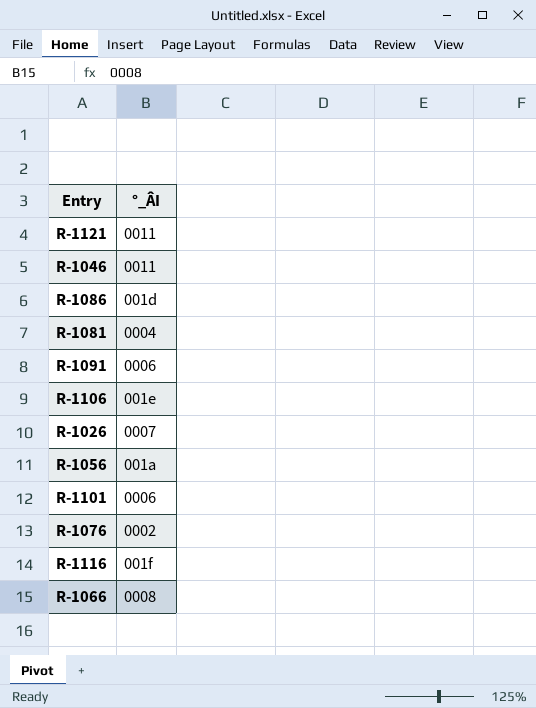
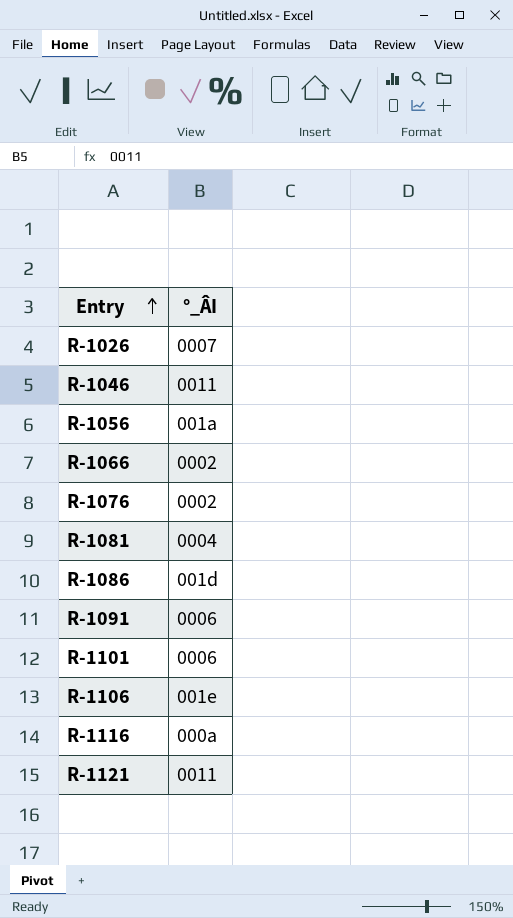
row order: none -> Entry ascending
R-1066 | °_ÂI: 0008 -> 0002
R-1116 | °_ÂI: 001f -> 000a

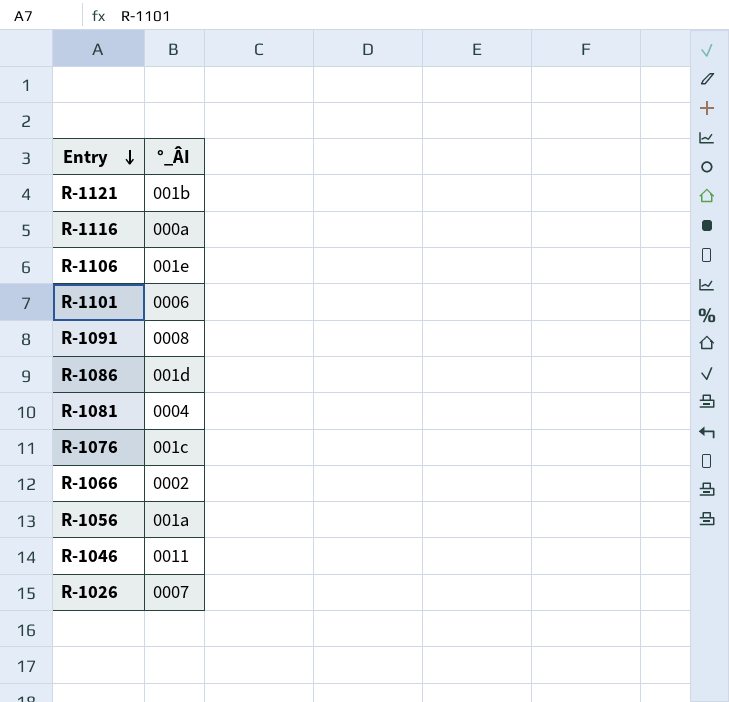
row order: Entry ascending -> Entry descending
R-1121 | °_ÂI: 0011 -> 001b
R-1091 | °_ÂI: 0006 -> 0008
R-1076 | °_ÂI: 0002 -> 001c

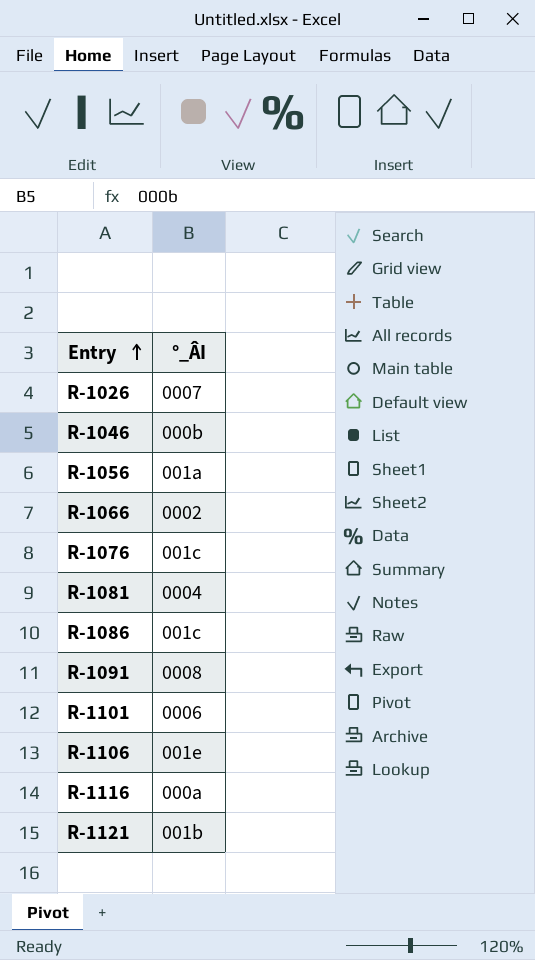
row order: Entry descending -> Entry ascending
R-1046 | °_ÂI: 0011 -> 000b
R-1086 | °_ÂI: 001d -> 001c

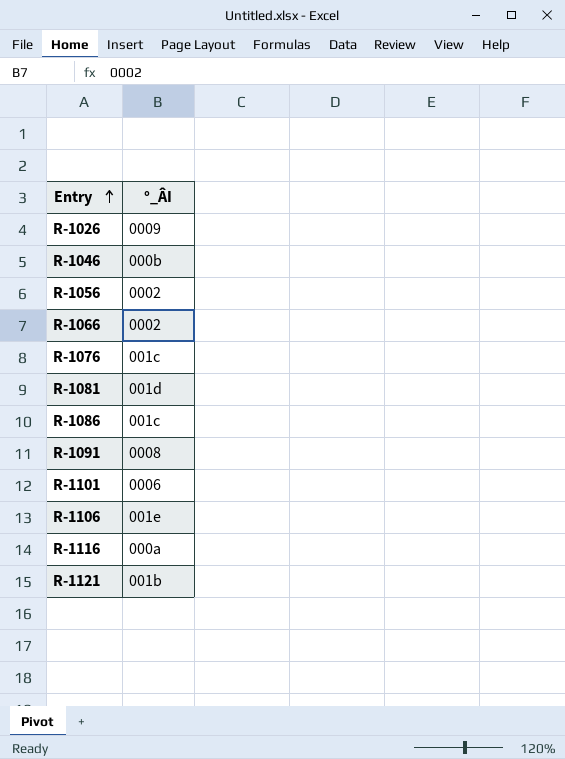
R-1026 | °_ÂI: 0007 -> 0009
R-1056 | °_ÂI: 001a -> 0002
R-1081 | °_ÂI: 0004 -> 001d

